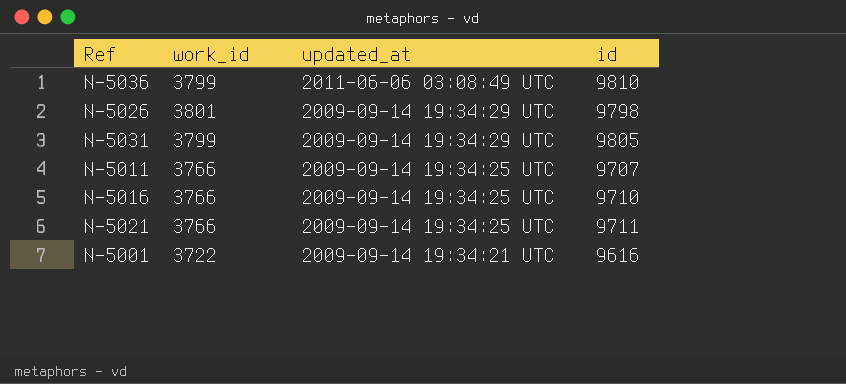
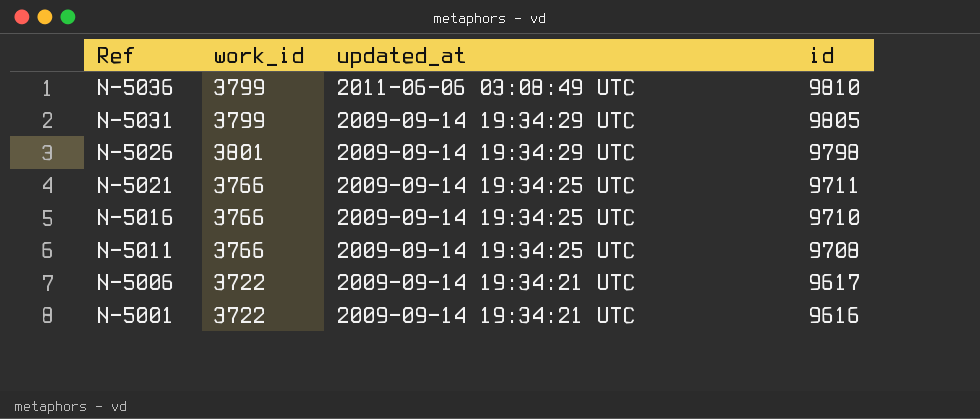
row order: updated_at descending -> Ref descending
N-5011 | id: 9707 -> 9708
row N-5006: none -> 3722 | 2009-09-14 19:34:21 UTC | 9617

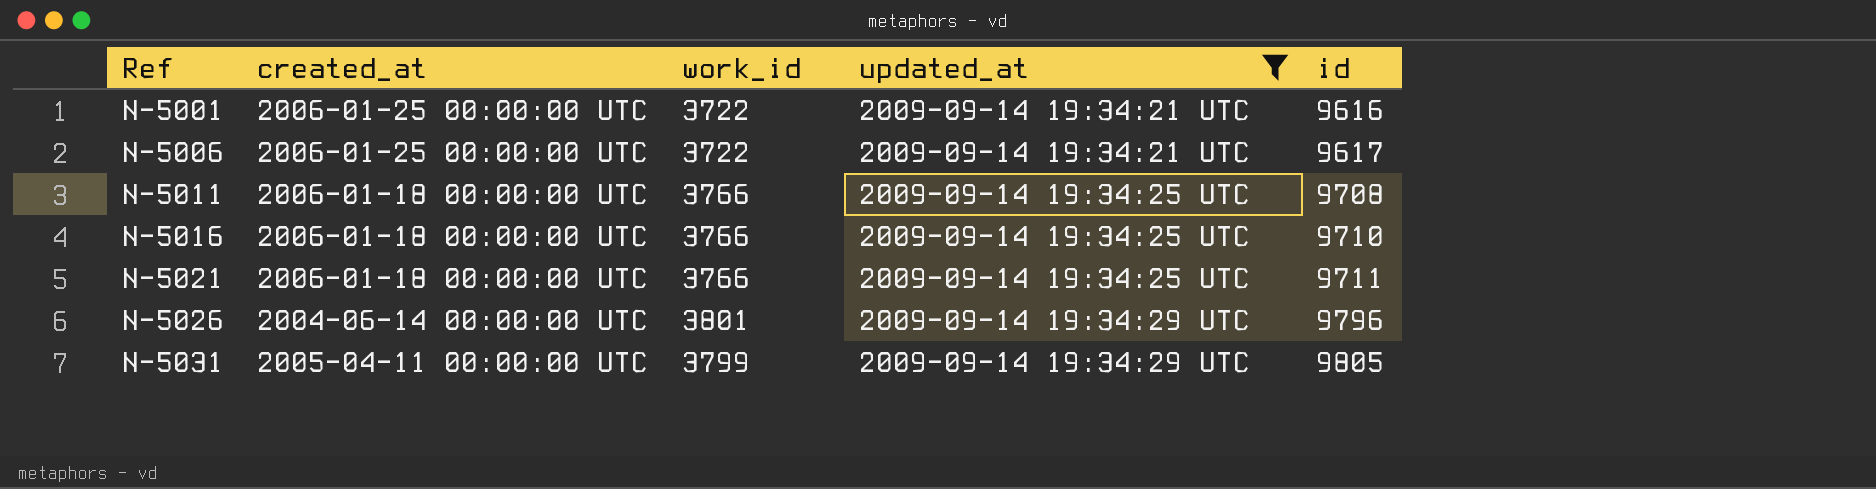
filter: none -> updated_at != 2011-06-06 03:08:49 UTC
row order: Ref descending -> Ref ascending
column created_at | position: none -> 2
N-5026 | id: 9798 -> 9796

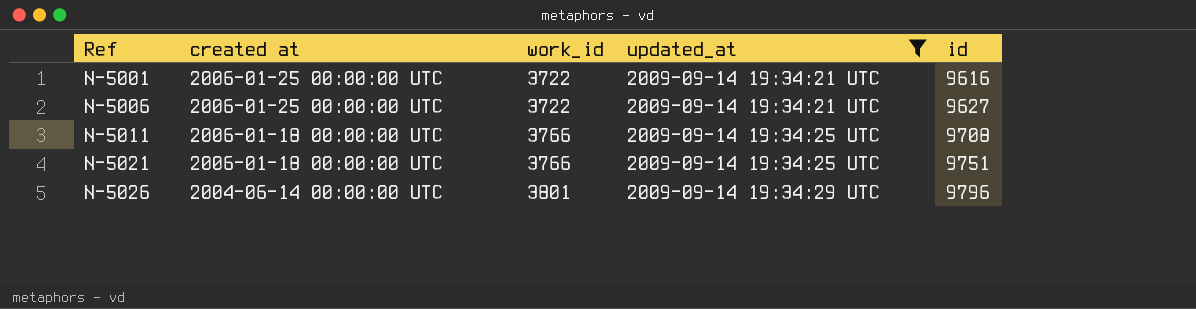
column name: created_at -> created at
row N-5016: 2006-01-18 00:00:00 UTC | 3766 | 2009-09-14 19:34:25 UTC | 9710 -> none
row N-5031: 2005-04-11 00:00:00 UTC | 3799 | 2009-09-14 19:34:29 UTC | 9805 -> none
N-5006 | id: 9617 -> 9627
N-5021 | id: 9711 -> 9751

